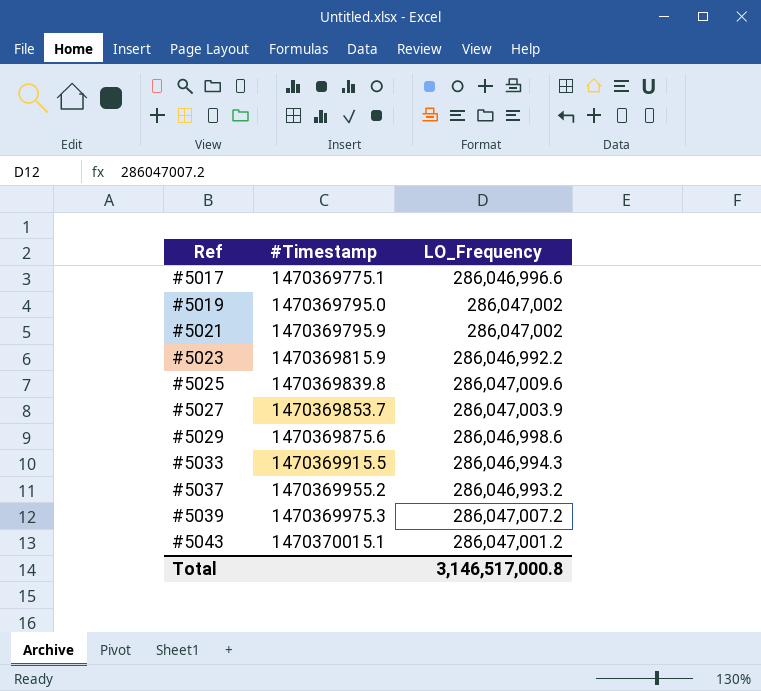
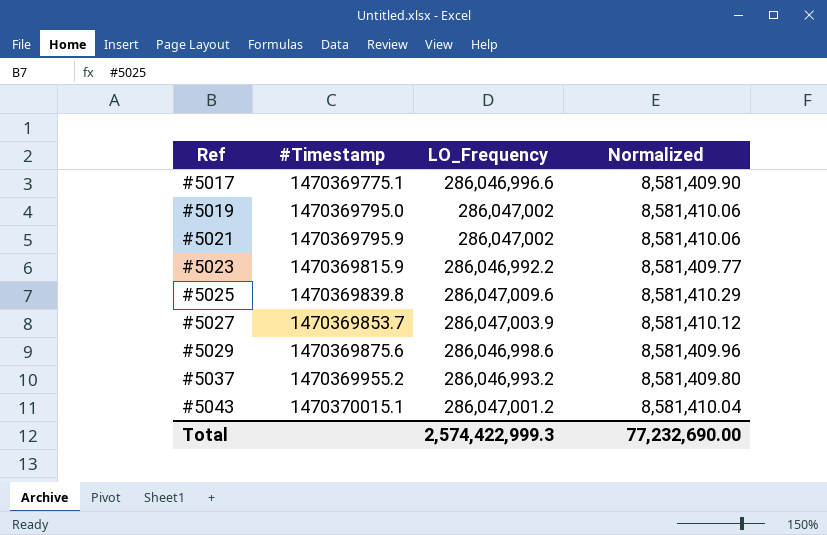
column Normalized | formula: none -> [LO_Frequency] * 0.03
row #5033: 1470369915.5 | 286,046,994.3 -> none
row #5039: 1470369975.3 | 286,047,007.2 -> none
Total | LO_Frequency: 3,146,517,000.8 -> 2,574,422,999.3

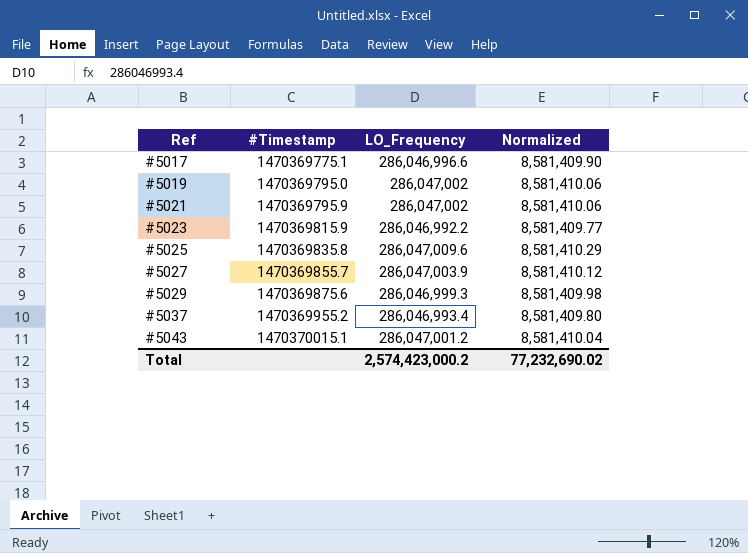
#5025 | #Timestamp: 1470369839.8 -> 1470369835.8
#5027 | #Timestamp: 1470369853.7 -> 1470369855.7
#5029 | LO_Frequency: 286,046,998.6 -> 286,046,999.3
#5029 | Normalized: 8,581,409.96 -> 8,581,409.98
#5037 | LO_Frequency: 286,046,993.2 -> 286,046,993.4
Total | LO_Frequency: 2,574,422,999.3 -> 2,574,423,000.2
Total | Normalized: 77,232,690.00 -> 77,232,690.02

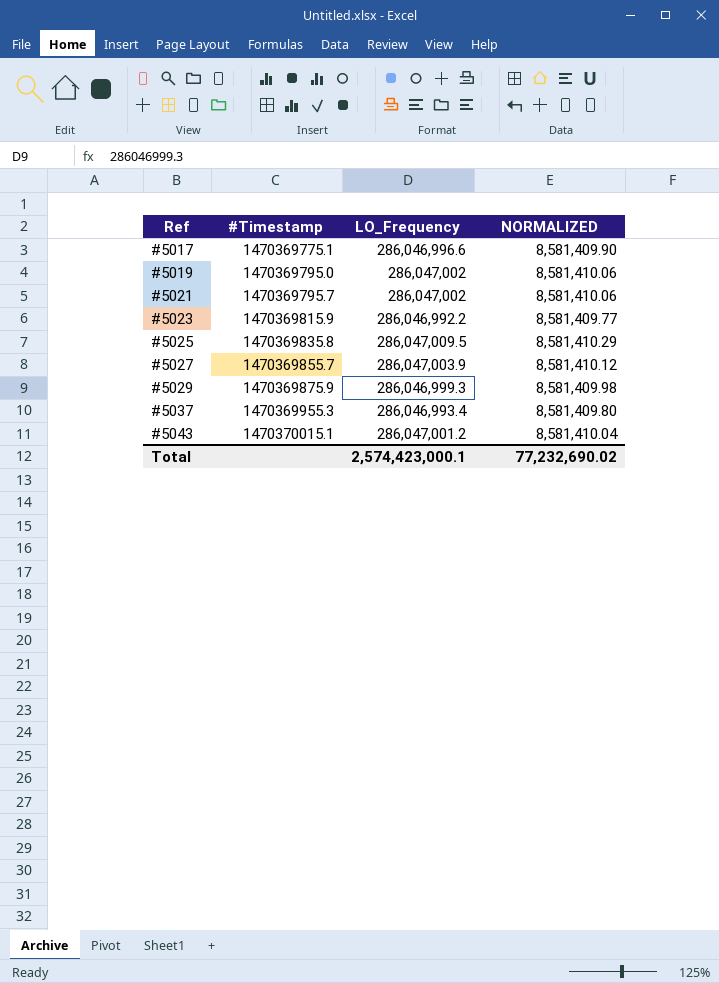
column name: Normalized -> NORMALIZED
#5021 | #Timestamp: 1470369795.9 -> 1470369795.7
#5025 | LO_Frequency: 286,047,009.6 -> 286,047,009.5
#5029 | #Timestamp: 1470369875.6 -> 1470369875.9
#5037 | #Timestamp: 1470369955.2 -> 1470369955.3
Total | LO_Frequency: 2,574,423,000.2 -> 2,574,423,000.1

